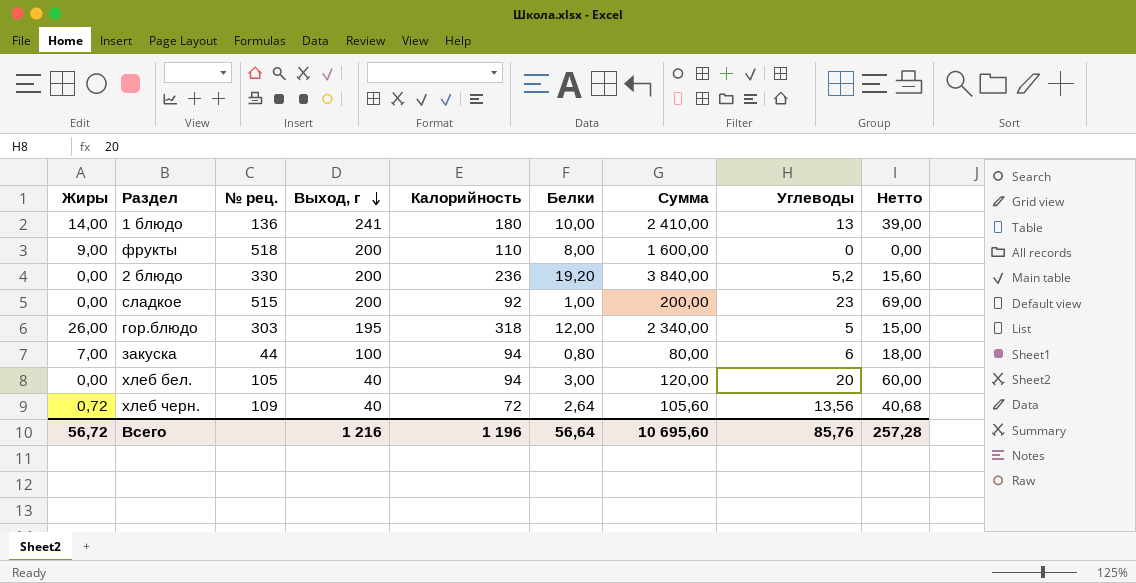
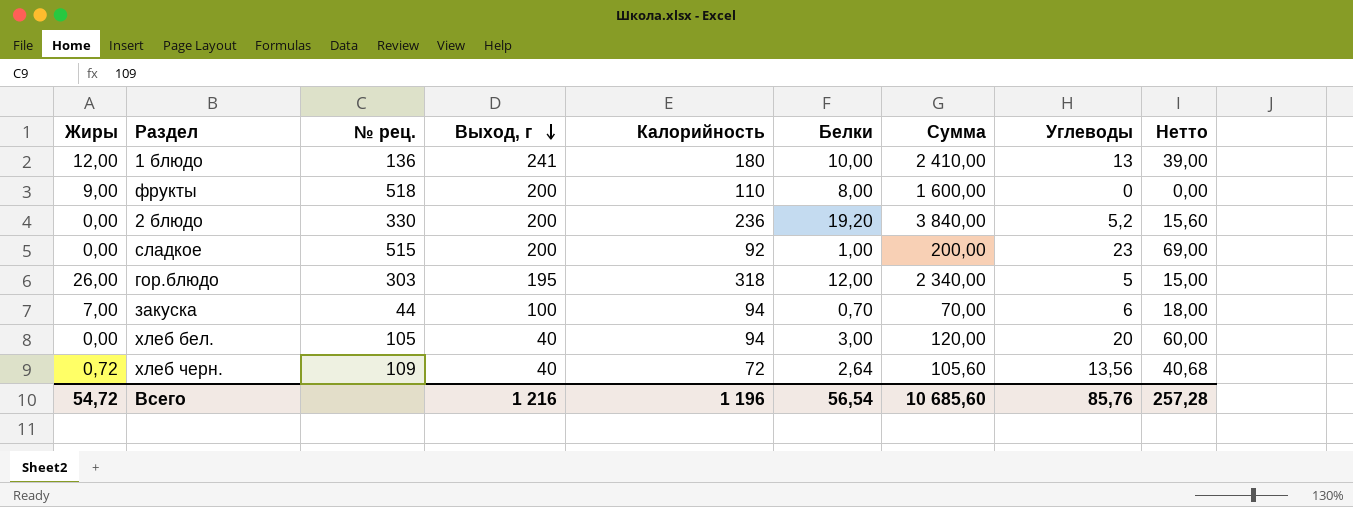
1 блюдо | Жиры: 14,00 -> 12,00
закуска | Белки: 0,80 -> 0,70
закуска | Сумма: 80,00 -> 70,00
Всего | Жиры: 56,72 -> 54,72
Всего | Белки: 56,64 -> 56,54
Всего | Сумма: 10 695,60 -> 10 685,60

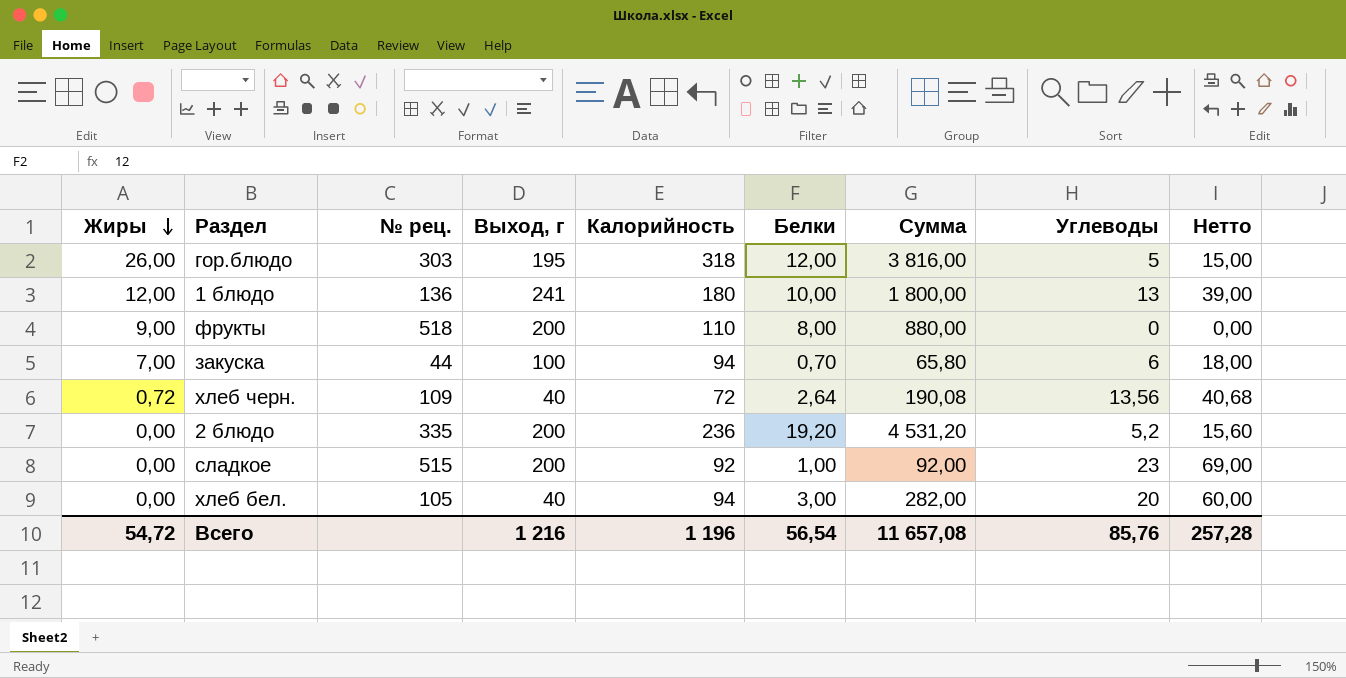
row order: Выход, г descending -> Жиры descending
column Сумма | formula: [Выход, г] * [Белки] -> [Калорийность] * [Белки]
2 блюдо | № рец.: 330 -> 335
Всего | Сумма: 10 685,60 -> 11 657,08

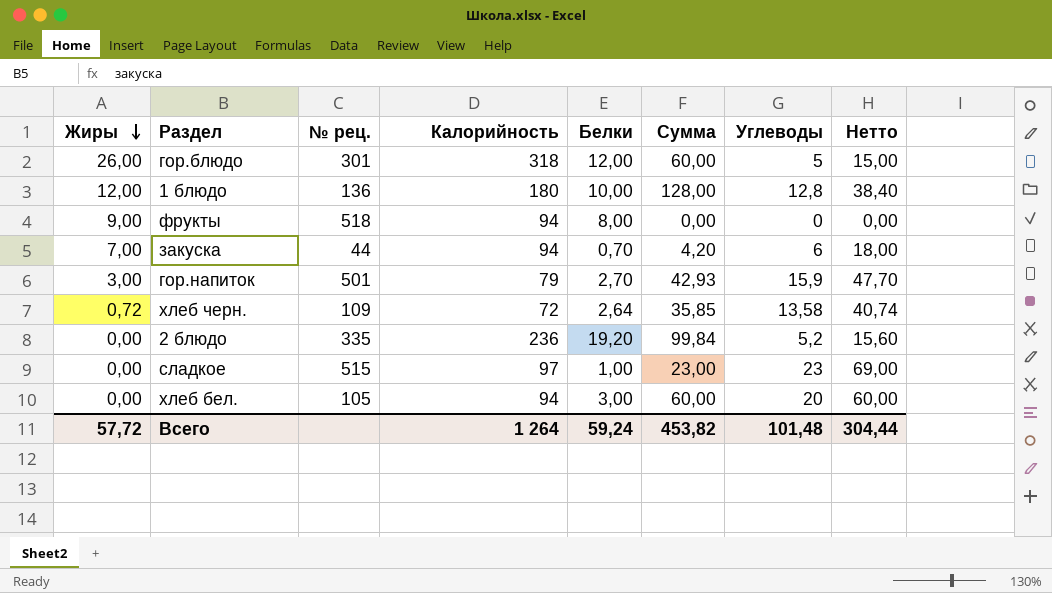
column Выход, г | position: 4 -> none
column Сумма | formula: [Калорийность] * [Белки] -> [Белки] * [Углеводы]
гор.блюдо | № рец.: 303 -> 301
1 блюдо | Углеводы: 13 -> 12,8
1 блюдо | Нетто: 39,00 -> 38,40
фрукты | Калорийность: 110 -> 94
row гор.напиток: none -> 3,00 | 501 | 79 | 2,70 | 42,93 | 15,9 | 47,70
хлеб черн. | Углеводы: 13,56 -> 13,58
хлеб черн. | Нетто: 40,68 -> 40,74
сладкое | Калорийность: 92 -> 97
Всего | Жиры: 54,72 -> 57,72
Всего | Калорийность: 1 196 -> 1 264
Всего | Белки: 56,54 -> 59,24
Всего | Сумма: 11 657,08 -> 453,82
Всего | Углеводы: 85,76 -> 101,48
Всего | Нетто: 257,28 -> 304,44

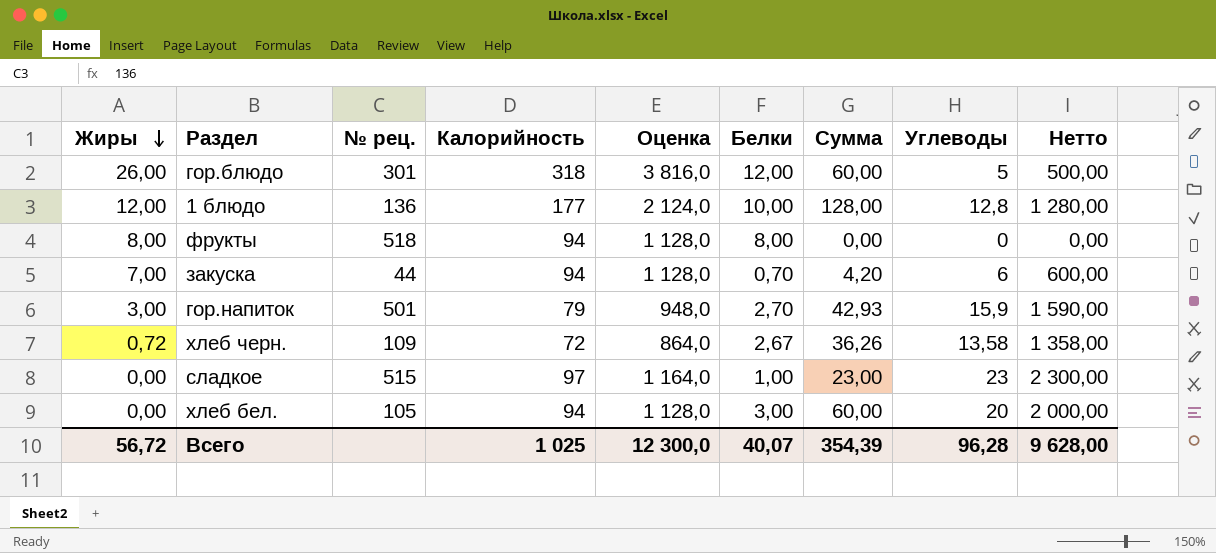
column Оценка | formula: none -> [Калорийность] * 12
column Нетто | formula: [Углеводы] * 3 -> [Углеводы] * 100
row 2 блюдо: 0,00 | 335 | 236 | 19,20 | 99,84 | 5,2 | 15,60 -> none
1 блюдо | Калорийность: 180 -> 177
фрукты | Жиры: 9,00 -> 8,00
хлеб черн. | Белки: 2,64 -> 2,67
хлеб черн. | Сумма: 35,85 -> 36,26
Всего | Жиры: 57,72 -> 56,72
Всего | Калорийность: 1 264 -> 1 025
Всего | Белки: 59,24 -> 40,07
Всего | Сумма: 453,82 -> 354,39
Всего | Углеводы: 101,48 -> 96,28
Всего | Нетто: 304,44 -> 9 628,00

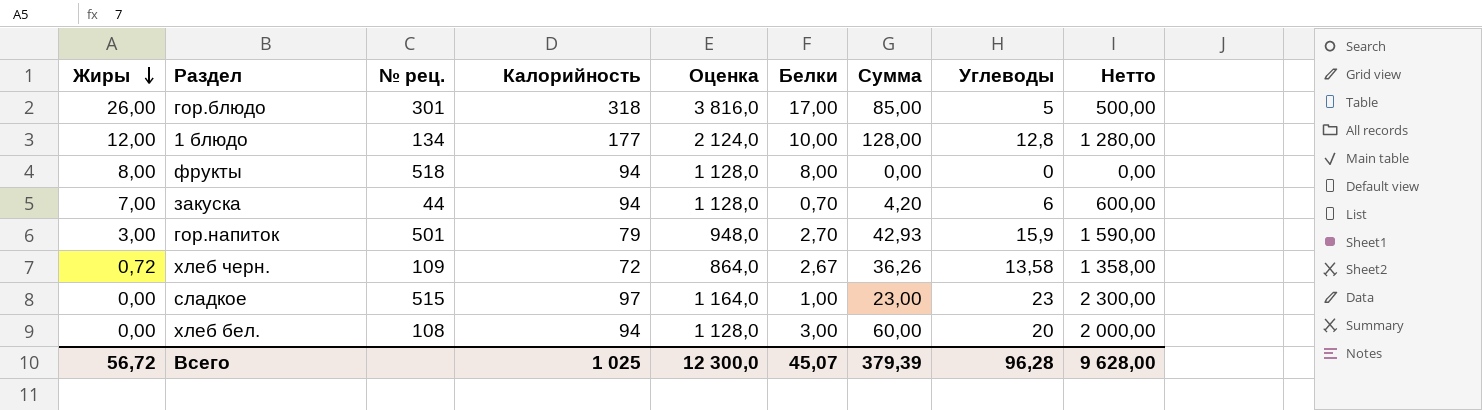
гор.блюдо | Белки: 12,00 -> 17,00
гор.блюдо | Сумма: 60,00 -> 85,00
1 блюдо | № рец.: 136 -> 134
хлеб бел. | № рец.: 105 -> 108
Всего | Белки: 40,07 -> 45,07
Всего | Сумма: 354,39 -> 379,39

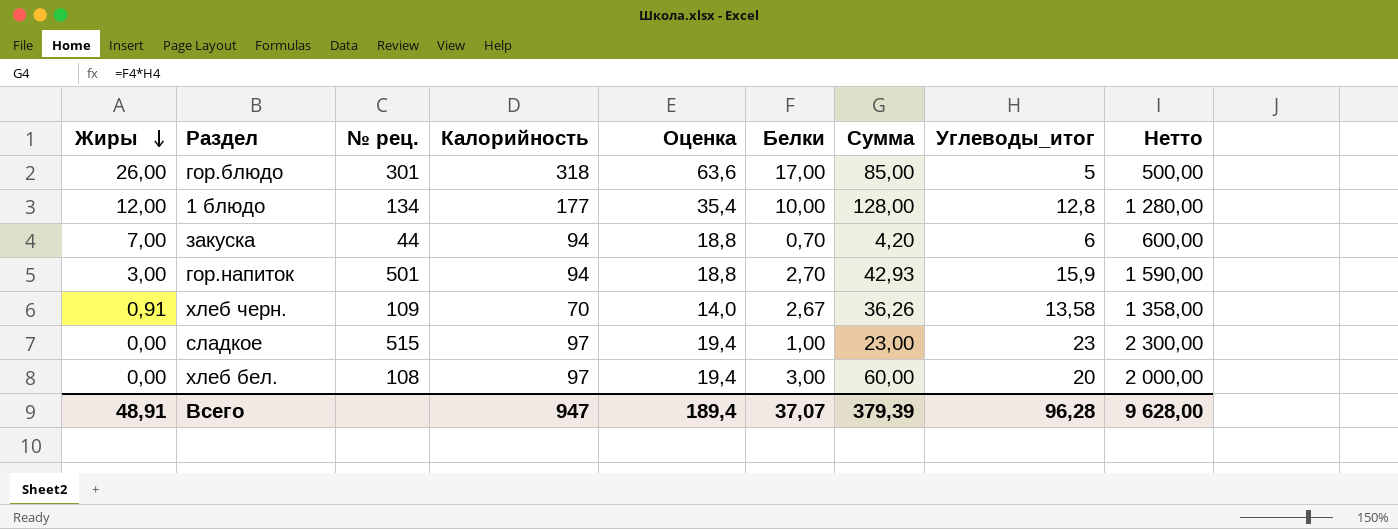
column Оценка | formula: [Калорийность] * 12 -> [Калорийность] * 0,2
column name: Углеводы -> Углеводы_итог
row фрукты: 8,00 | 518 | 94 | 1 128,0 | 8,00 | 0,00 | 0 | 0,00 -> none
гор.напиток | Калорийность: 79 -> 94
хлеб черн. | Жиры: 0,72 -> 0,91
хлеб черн. | Калорийность: 72 -> 70
хлеб бел. | Калорийность: 94 -> 97
Всего | Жиры: 56,72 -> 48,91
Всего | Калорийность: 1 025 -> 947
Всего | Оценка: 12 300,0 -> 189,4
Всего | Белки: 45,07 -> 37,07

